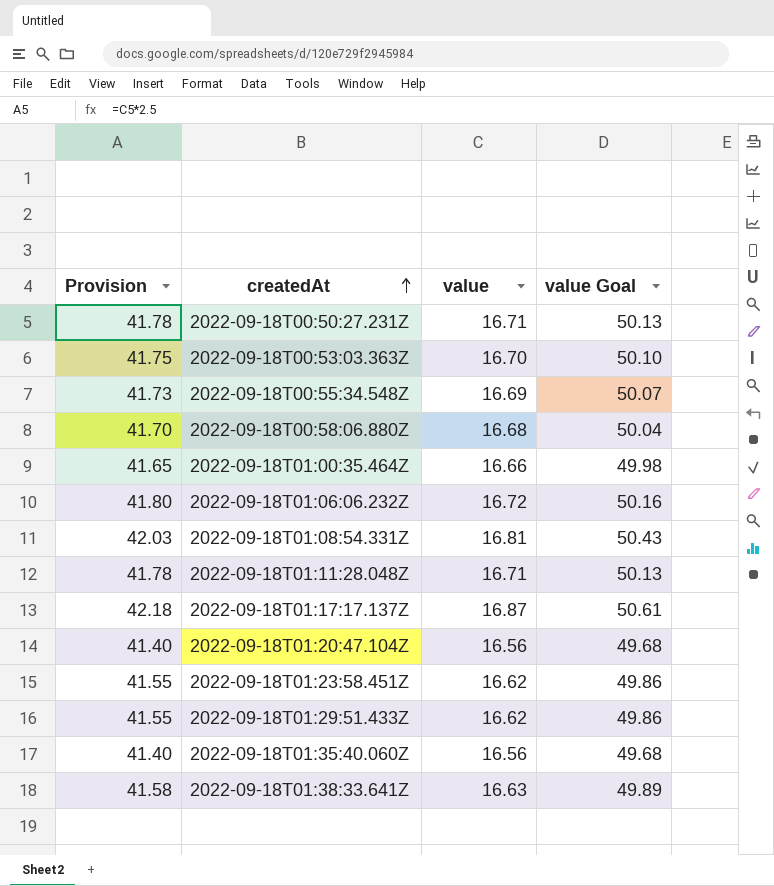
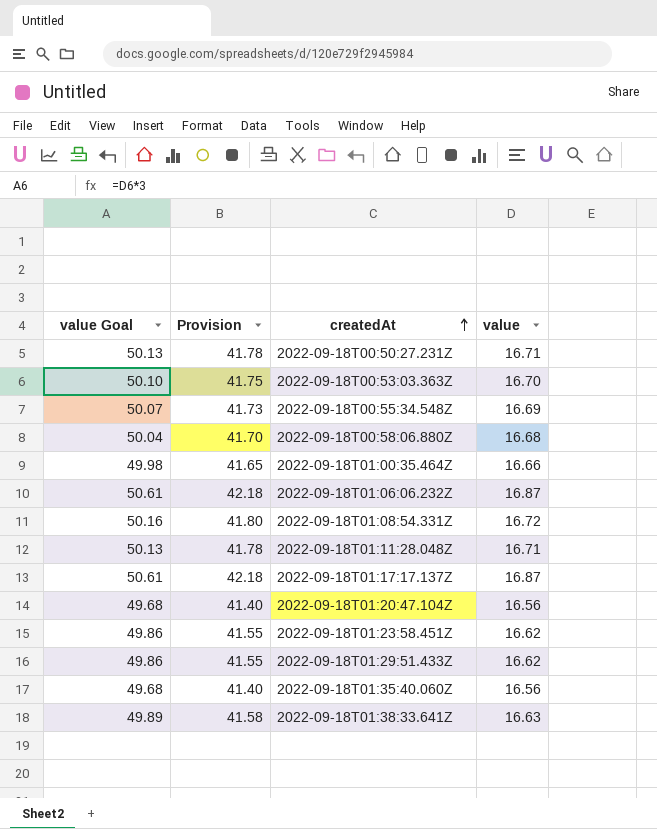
column value Goal | position: 4 -> 1
2022-09-18T01:06:06.232Z | value Goal: 50.16 -> 50.61
2022-09-18T01:06:06.232Z | Provision: 41.80 -> 42.18
2022-09-18T01:06:06.232Z | value: 16.72 -> 16.87
2022-09-18T01:08:54.331Z | value Goal: 50.43 -> 50.16
2022-09-18T01:08:54.331Z | Provision: 42.03 -> 41.80
2022-09-18T01:08:54.331Z | value: 16.81 -> 16.72

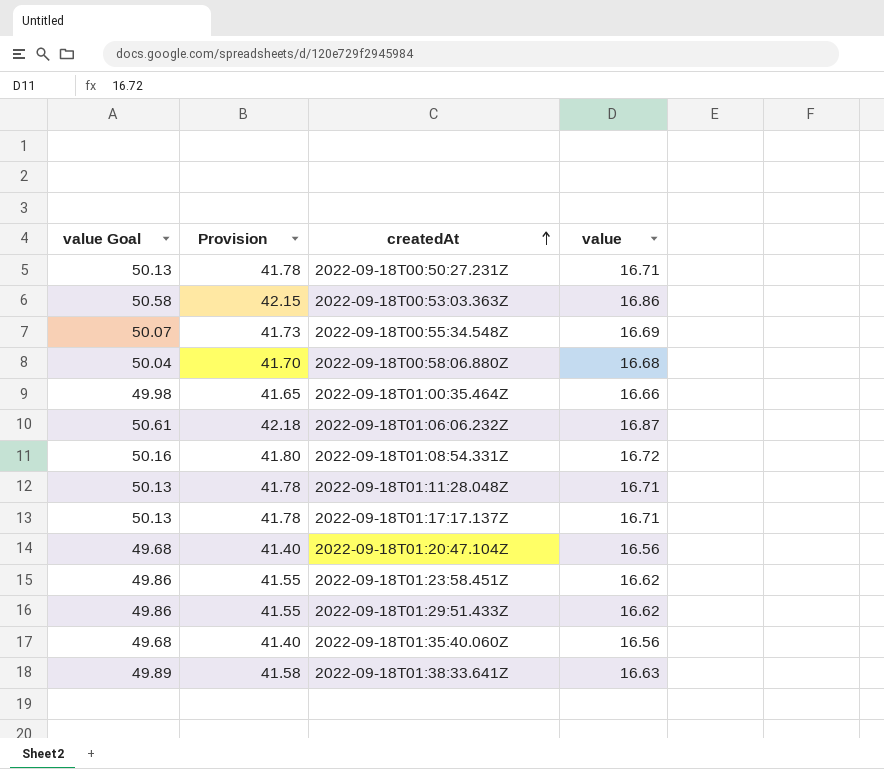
2022-09-18T00:53:03.363Z | value Goal: 50.10 -> 50.58
2022-09-18T00:53:03.363Z | Provision: 41.75 -> 42.15
2022-09-18T00:53:03.363Z | value: 16.70 -> 16.86
2022-09-18T01:17:17.137Z | value Goal: 50.61 -> 50.13
2022-09-18T01:17:17.137Z | Provision: 42.18 -> 41.78
2022-09-18T01:17:17.137Z | value: 16.87 -> 16.71

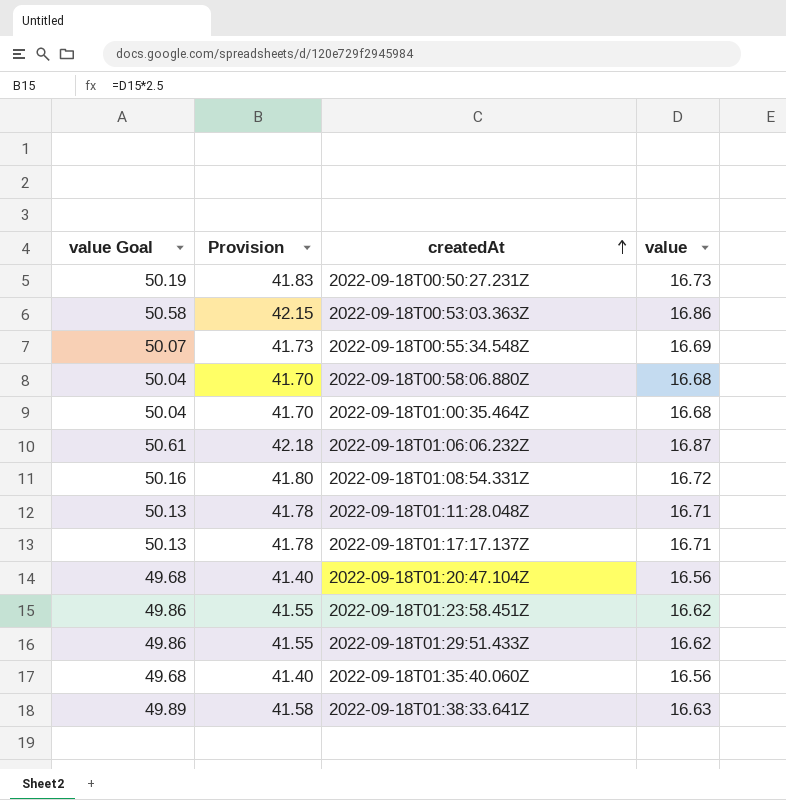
2022-09-18T00:50:27.231Z | value Goal: 50.13 -> 50.19
2022-09-18T00:50:27.231Z | Provision: 41.78 -> 41.83
2022-09-18T00:50:27.231Z | value: 16.71 -> 16.73
2022-09-18T01:00:35.464Z | value Goal: 49.98 -> 50.04
2022-09-18T01:00:35.464Z | Provision: 41.65 -> 41.70
2022-09-18T01:00:35.464Z | value: 16.66 -> 16.68

